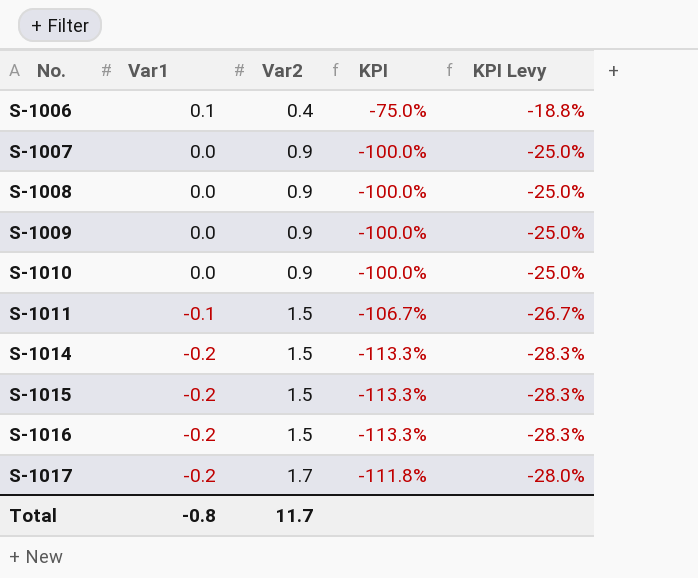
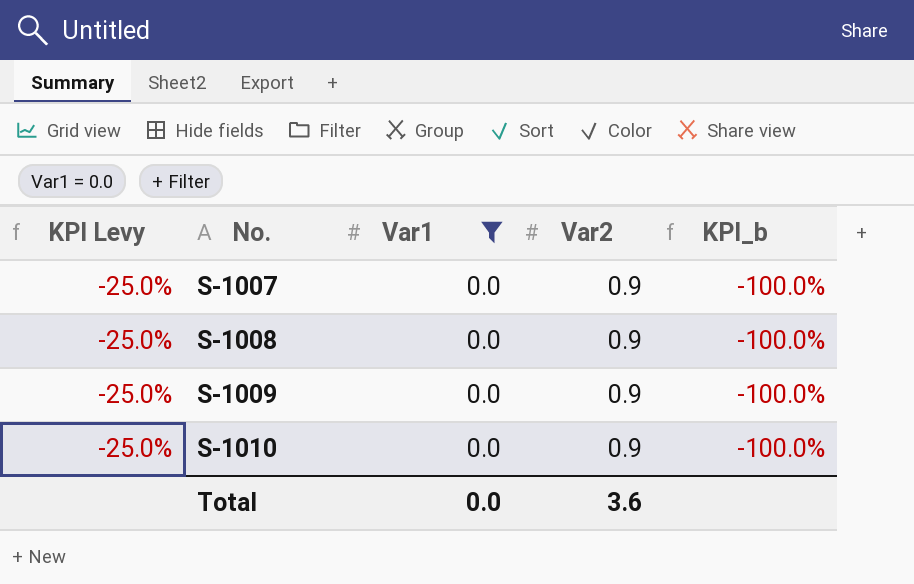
filter: none -> Var1 = 0.0
column KPI Levy | position: 5 -> 1
column name: KPI -> KPI_b
Total | Var1: -0.8 -> 0.0
Total | Var2: 11.7 -> 3.6

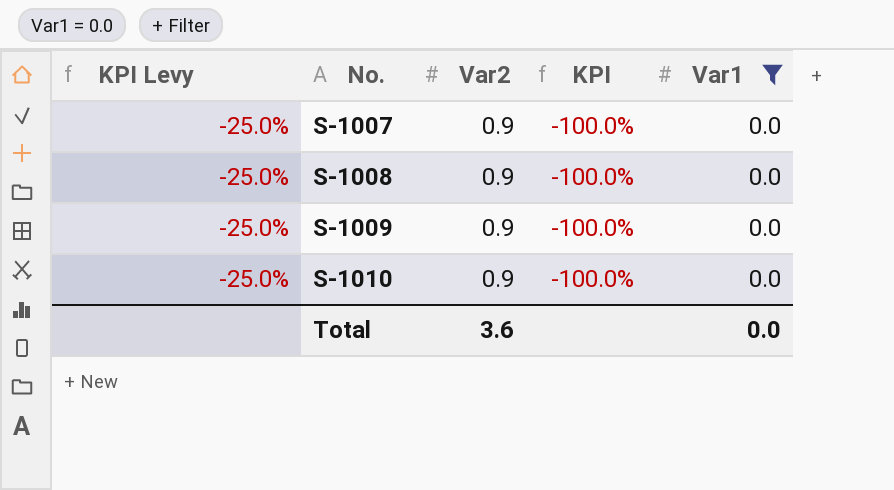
column name: KPI_b -> KPI
column Var1 | position: 3 -> 5

